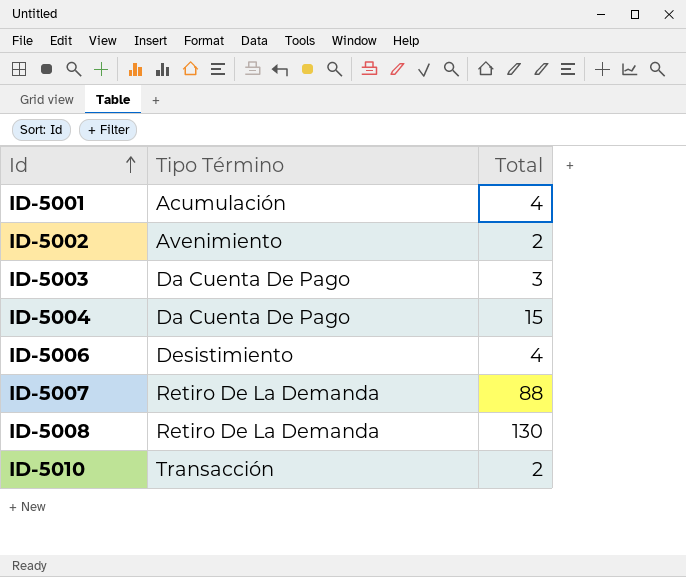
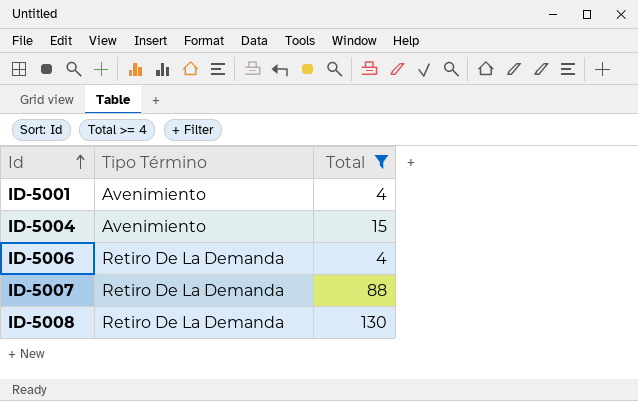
filter: none -> Total >= 4
ID-5001 | Tipo Término: Acumulación -> Avenimiento
ID-5004 | Tipo Término: Da Cuenta De Pago -> Avenimiento
ID-5006 | Tipo Término: Desistimiento -> Retiro De La Demanda

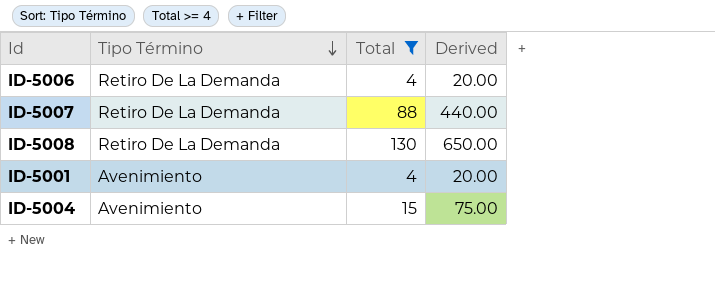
row order: Id ascending -> Tipo Término descending
column Derived | formula: none -> [Total] * 5

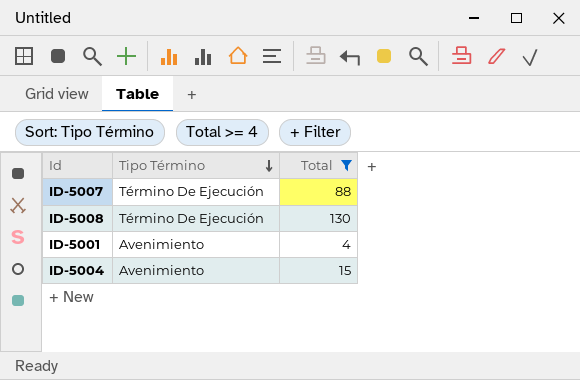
column Derived | formula: [Total] * 5 -> none
row ID-5006: Retiro De La Demanda | 4 | 20.00 -> none
ID-5007 | Tipo Término: Retiro De La Demanda -> Término De Ejecución
ID-5008 | Tipo Término: Retiro De La Demanda -> Término De Ejecución

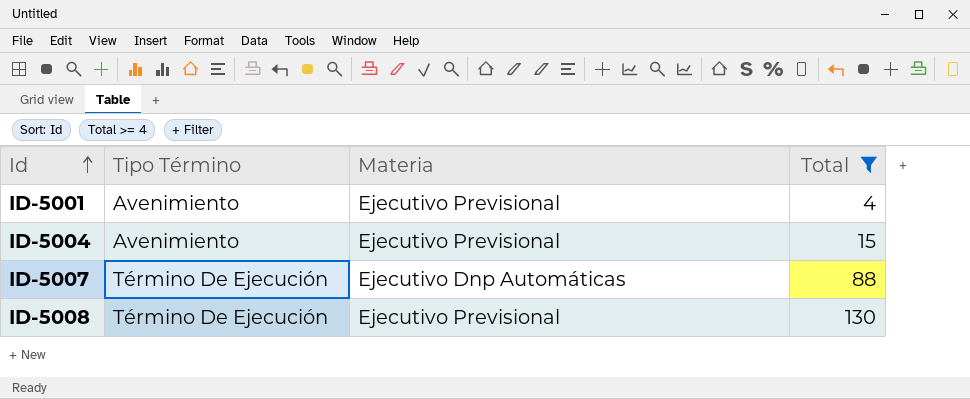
row order: Tipo Término descending -> Id ascending
column Materia | position: none -> 3

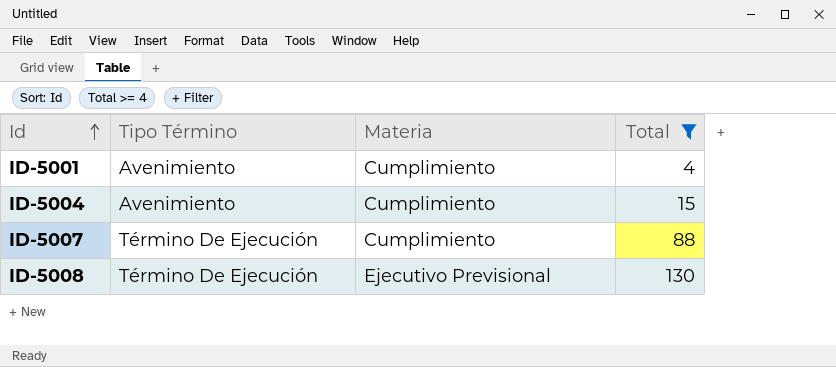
ID-5001 | Materia: Ejecutivo Previsional -> Cumplimiento
ID-5004 | Materia: Ejecutivo Previsional -> Cumplimiento
ID-5007 | Materia: Ejecutivo Dnp Automáticas -> Cumplimiento

